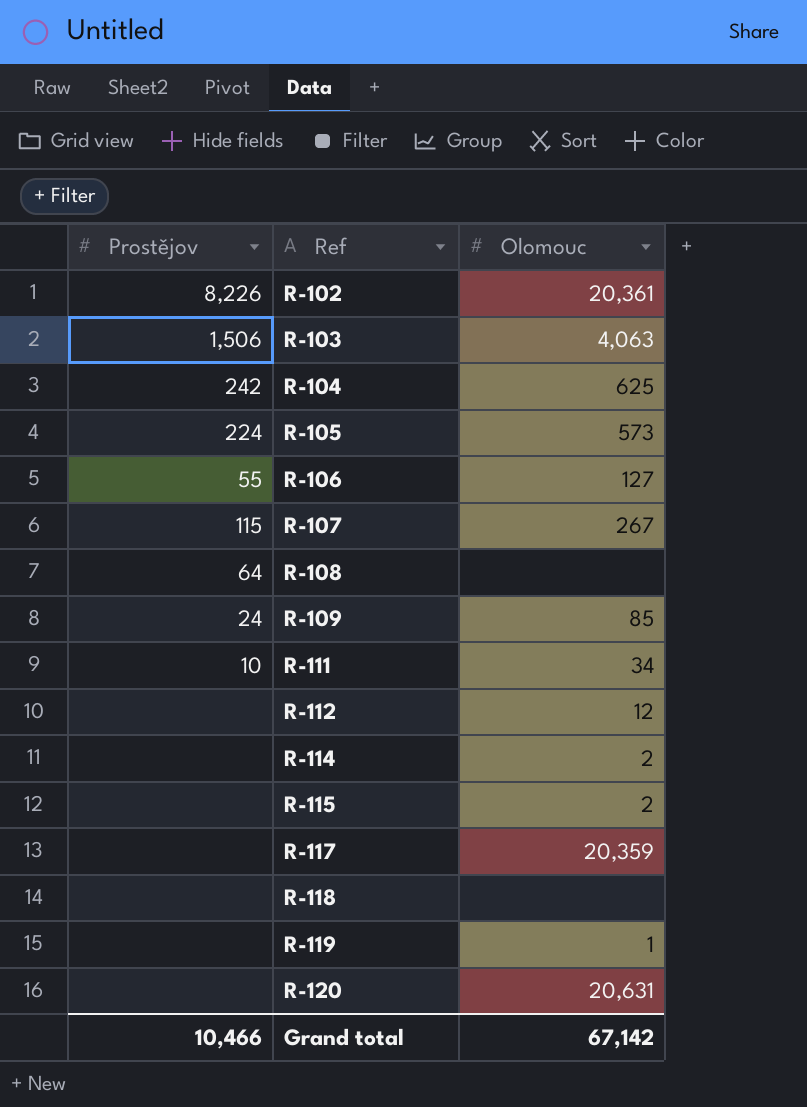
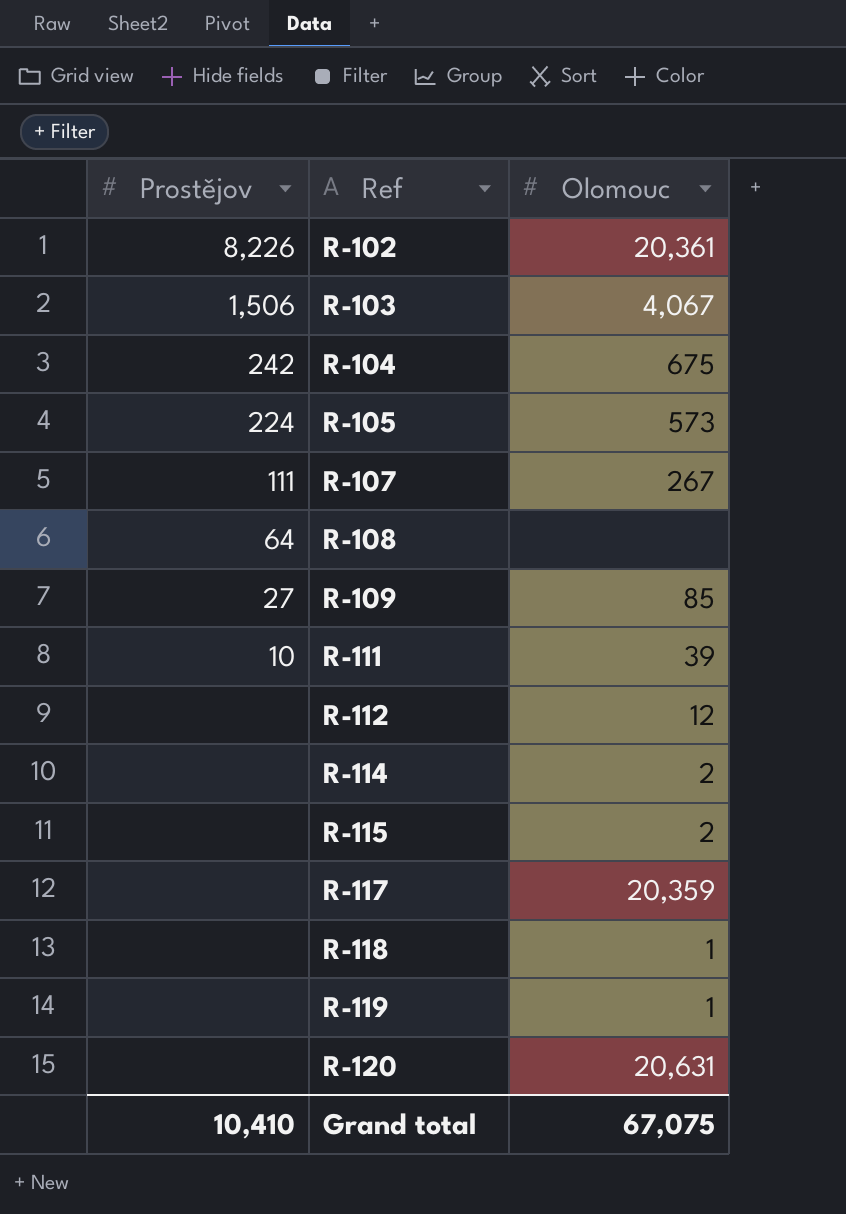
row R-106: 55 | 127 -> none
R-103 | Olomouc: 4,063 -> 4,067
R-104 | Olomouc: 625 -> 675
R-107 | Prostějov: 115 -> 111
R-109 | Prostějov: 24 -> 27
R-111 | Olomouc: 34 -> 39
R-118 | Olomouc: none -> 1
Grand total | Prostějov: 10,466 -> 10,410
Grand total | Olomouc: 67,142 -> 67,075

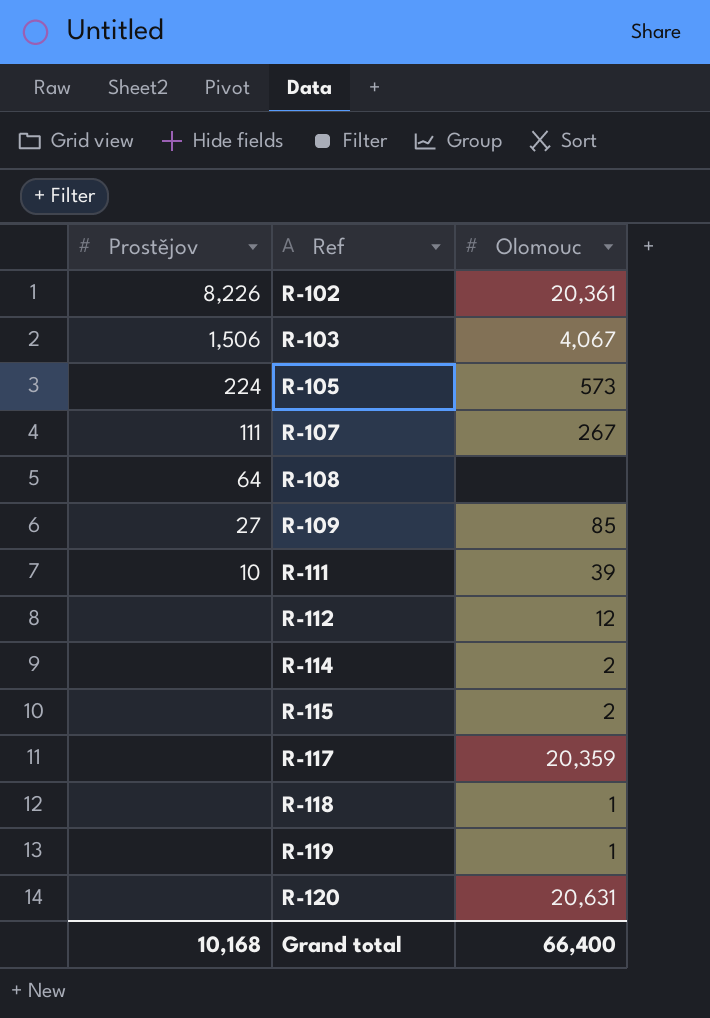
row R-104: 242 | 675 -> none
Grand total | Prostějov: 10,410 -> 10,168
Grand total | Olomouc: 67,075 -> 66,400

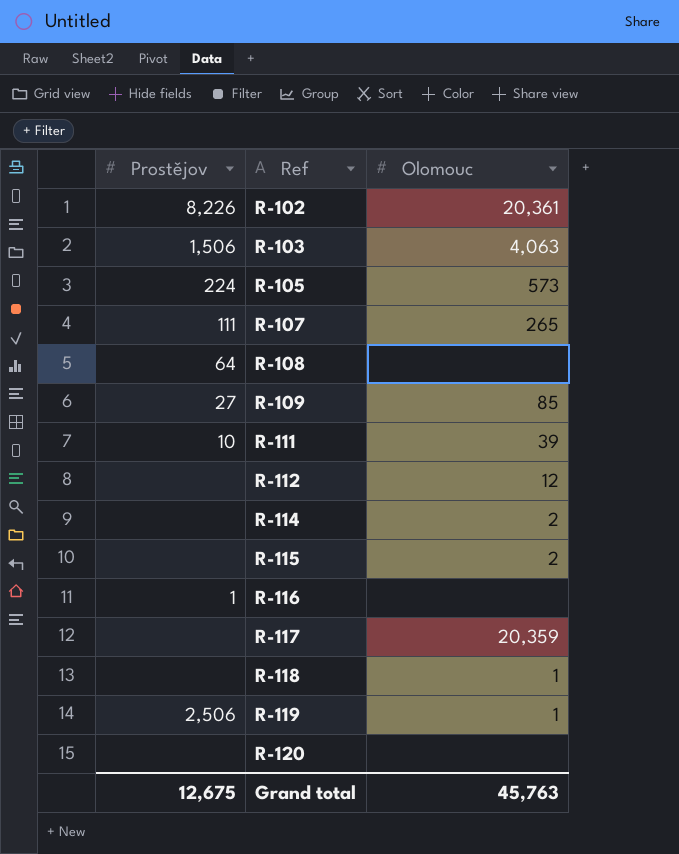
R-103 | Olomouc: 4,067 -> 4,063
R-107 | Olomouc: 267 -> 265
row R-116: none -> 1 | none
R-119 | Prostějov: none -> 2,506
R-120 | Olomouc: 20,631 -> none
Grand total | Prostějov: 10,168 -> 12,675
Grand total | Olomouc: 66,400 -> 45,763

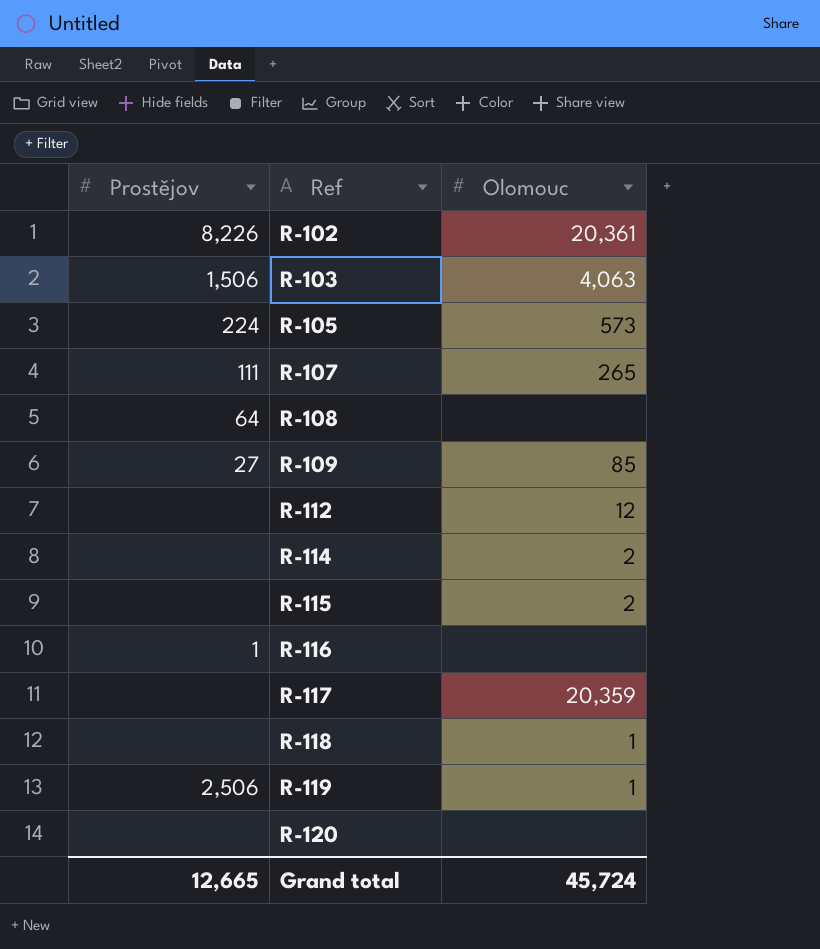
row R-111: 10 | 39 -> none
Grand total | Prostějov: 12,675 -> 12,665
Grand total | Olomouc: 45,763 -> 45,724

